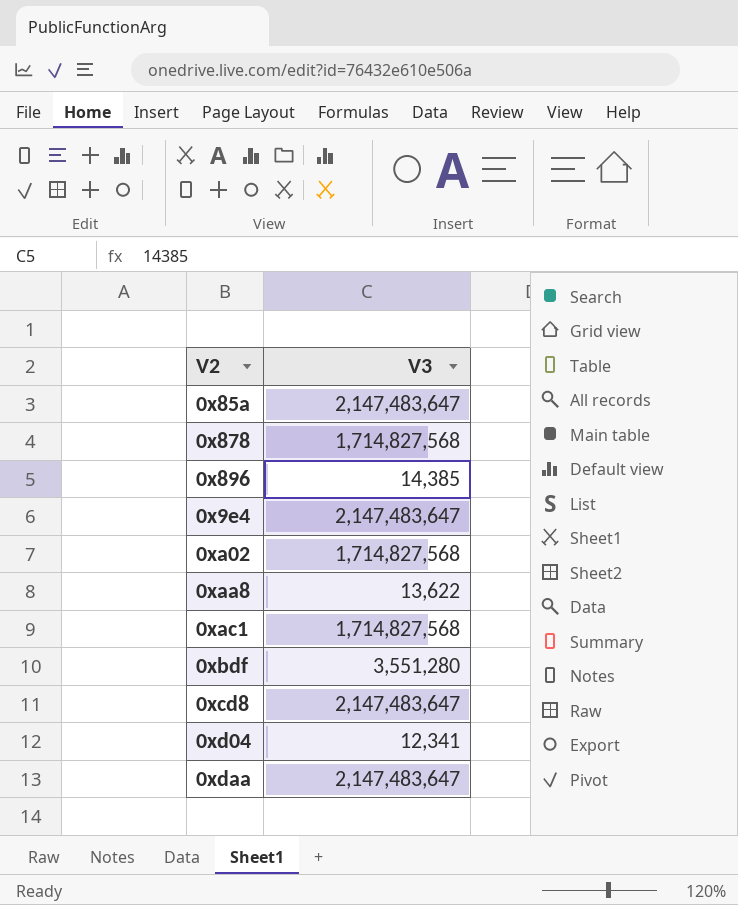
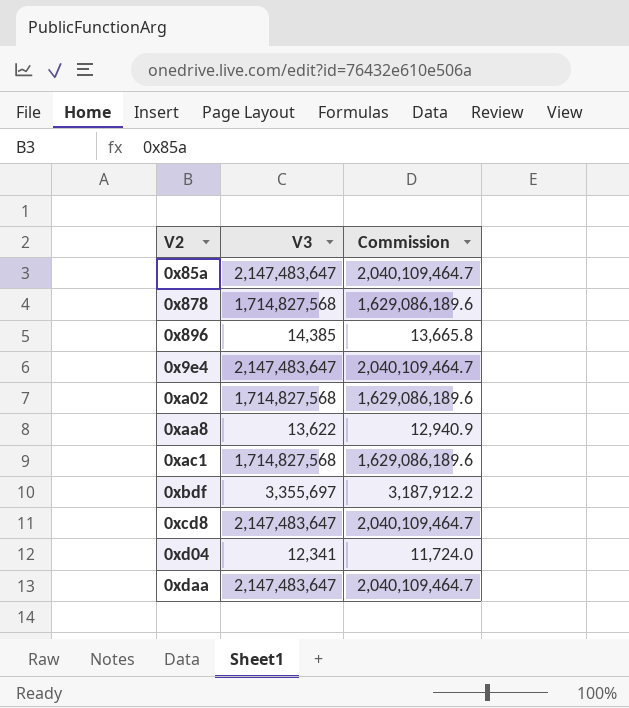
column Commission | formula: none -> [V3] * 0.95
0xbdf | V3: 3,551,280 -> 3,355,697

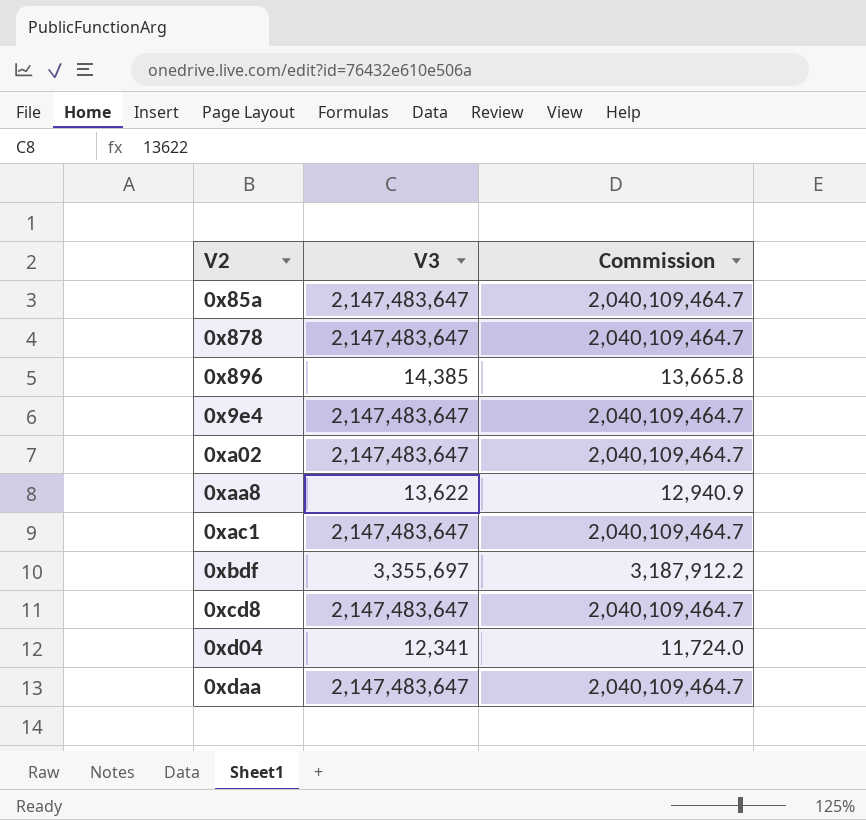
0x878 | V3: 1,714,827,568 -> 2,147,483,647
0x878 | Commission: 1,629,086,189.6 -> 2,040,109,464.7
0xa02 | V3: 1,714,827,568 -> 2,147,483,647
0xa02 | Commission: 1,629,086,189.6 -> 2,040,109,464.7
0xac1 | V3: 1,714,827,568 -> 2,147,483,647
0xac1 | Commission: 1,629,086,189.6 -> 2,040,109,464.7

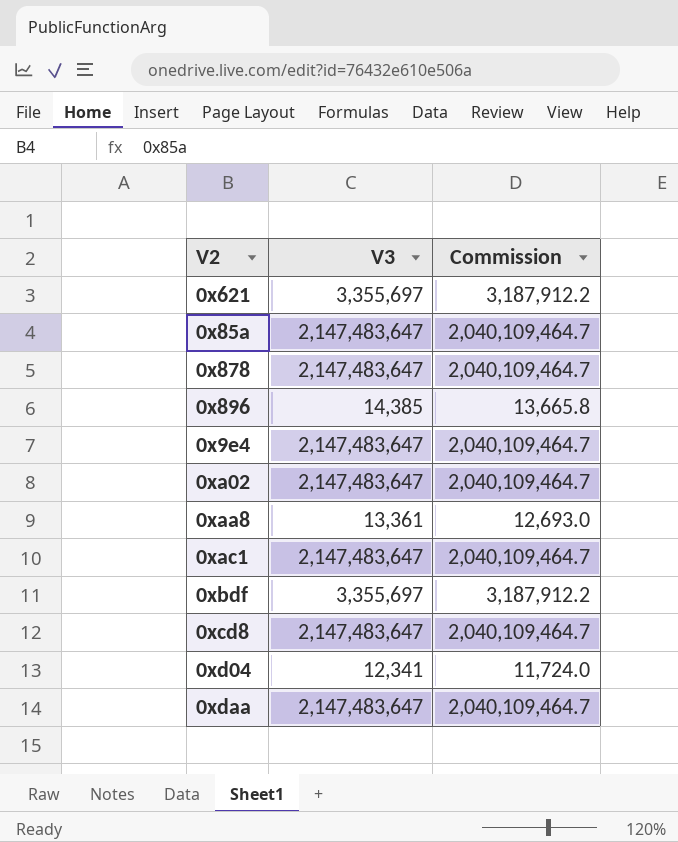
row 0x621: none -> 3,355,697 | 3,187,912.2
0xaa8 | V3: 13,622 -> 13,361
0xaa8 | Commission: 12,940.9 -> 12,693.0

